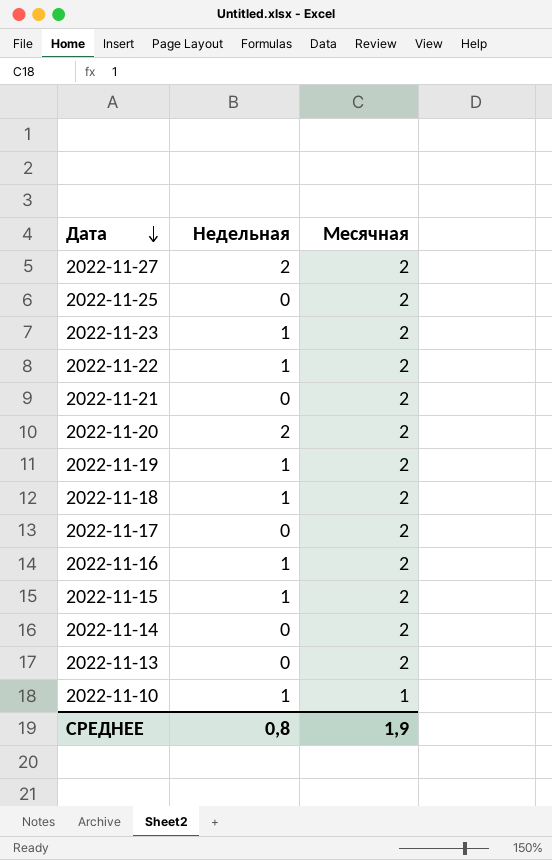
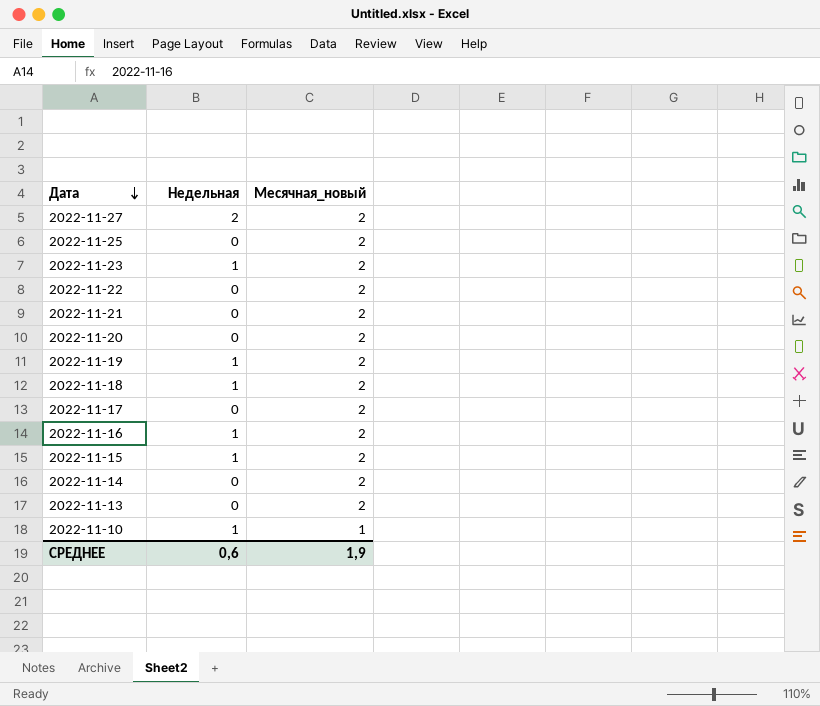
column name: Месячная -> Месячная_новый
2022-11-22 | Недельная: 1 -> 0
2022-11-20 | Недельная: 2 -> 0
СРЕДНЕЕ | Недельная: 0,8 -> 0,6

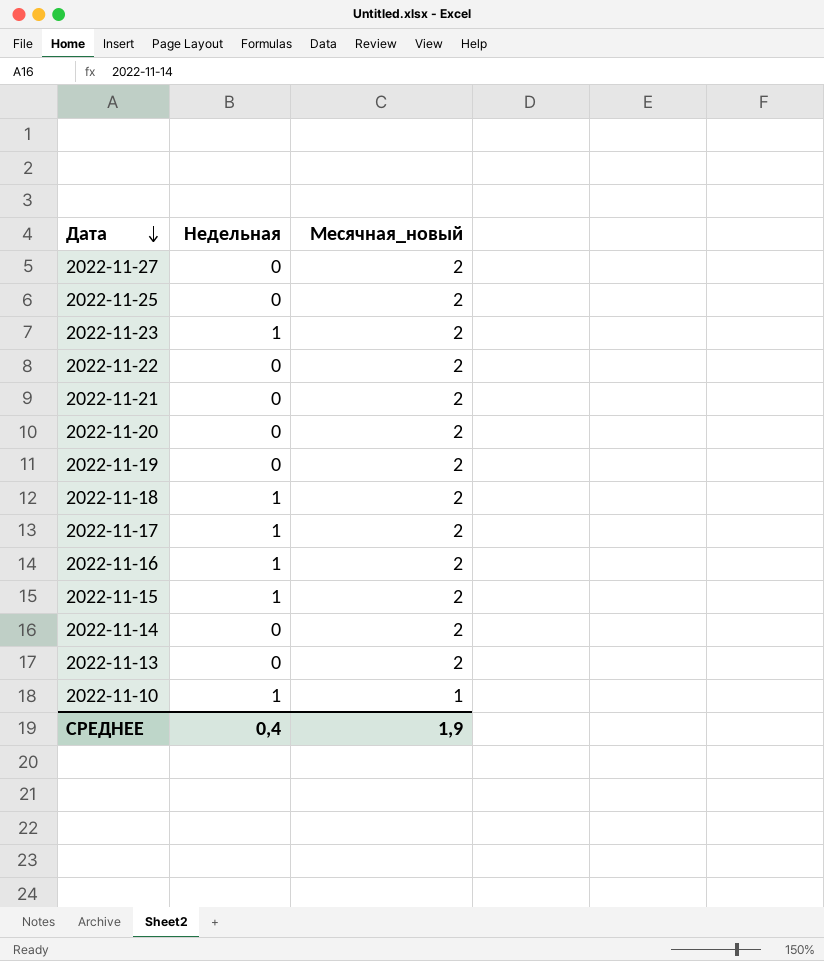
2022-11-27 | Недельная: 2 -> 0
2022-11-19 | Недельная: 1 -> 0
2022-11-17 | Недельная: 0 -> 1
СРЕДНЕЕ | Недельная: 0,6 -> 0,4

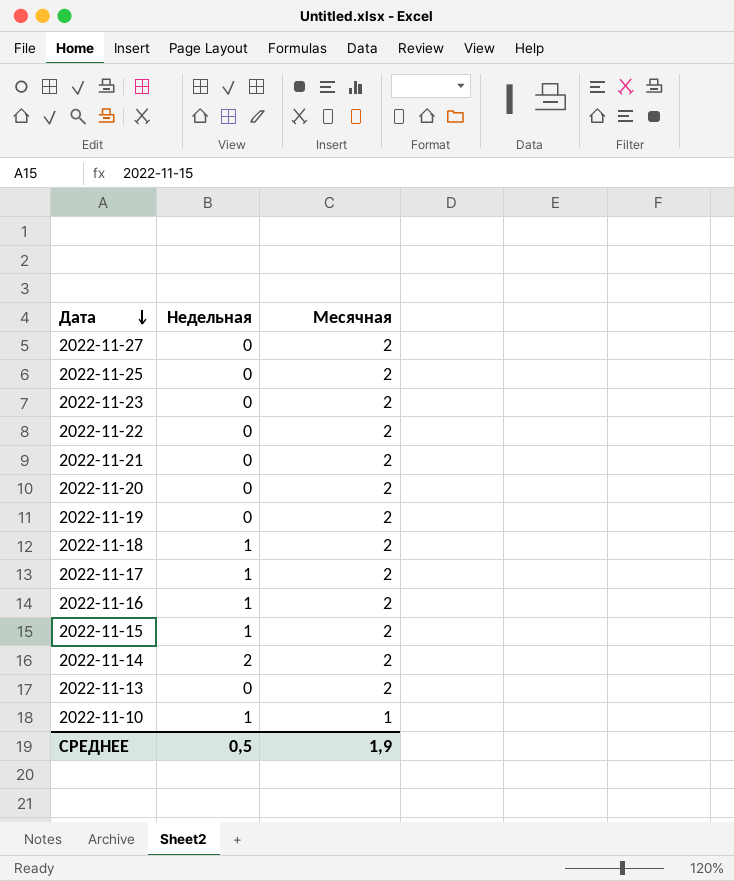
column name: Месячная_новый -> Месячная
2022-11-23 | Недельная: 1 -> 0
2022-11-14 | Недельная: 0 -> 2
СРЕДНЕЕ | Недельная: 0,4 -> 0,5

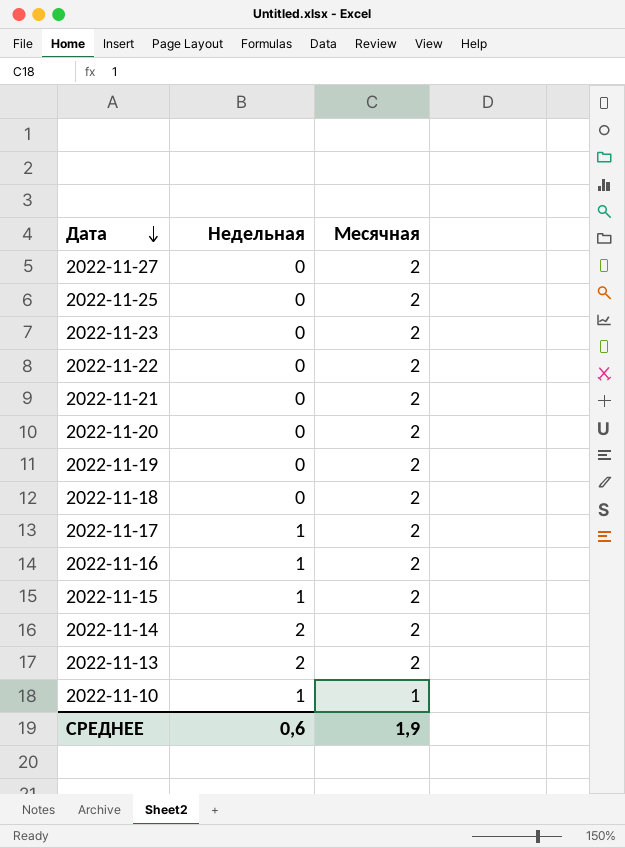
2022-11-18 | Недельная: 1 -> 0
2022-11-13 | Недельная: 0 -> 2
СРЕДНЕЕ | Недельная: 0,5 -> 0,6

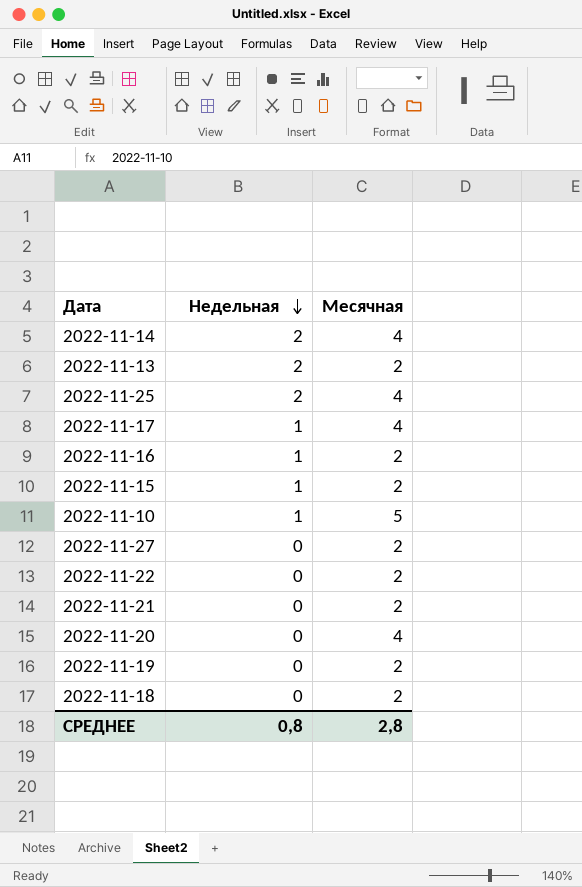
row order: Дата descending -> Недельная descending
row 2022-11-23: 0 | 2 -> none
2022-11-14 | Месячная: 2 -> 4
2022-11-25 | Недельная: 0 -> 2
2022-11-25 | Месячная: 2 -> 4
2022-11-17 | Месячная: 2 -> 4
2022-11-10 | Месячная: 1 -> 5
2022-11-20 | Месячная: 2 -> 4
СРЕДНЕЕ | Недельная: 0,6 -> 0,8
СРЕДНЕЕ | Месячная: 1,9 -> 2,8

